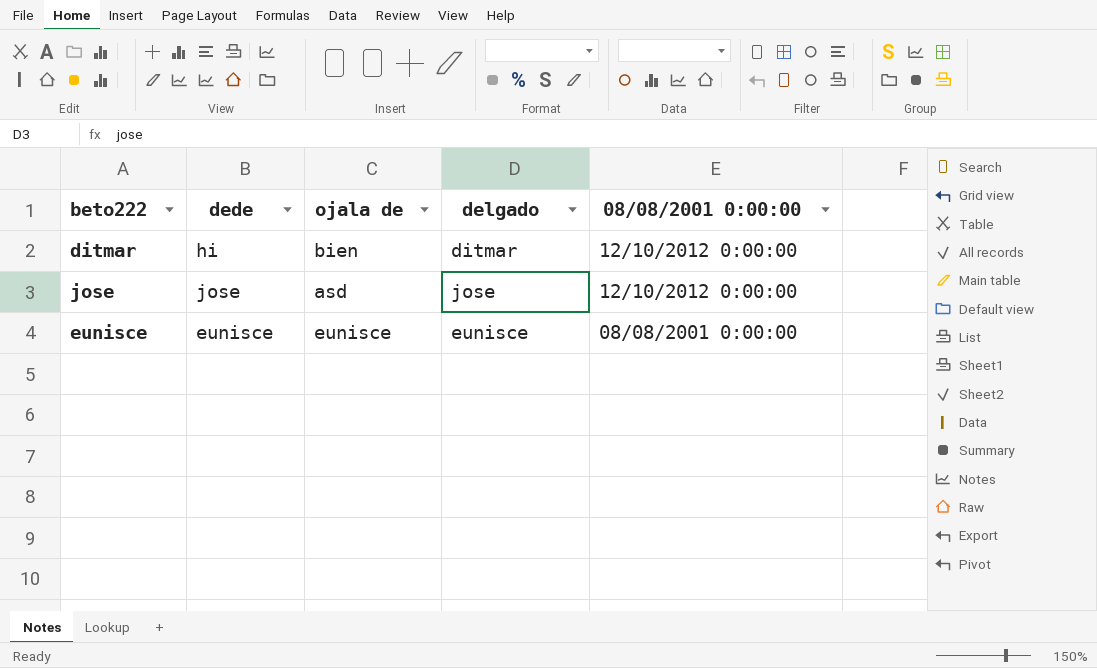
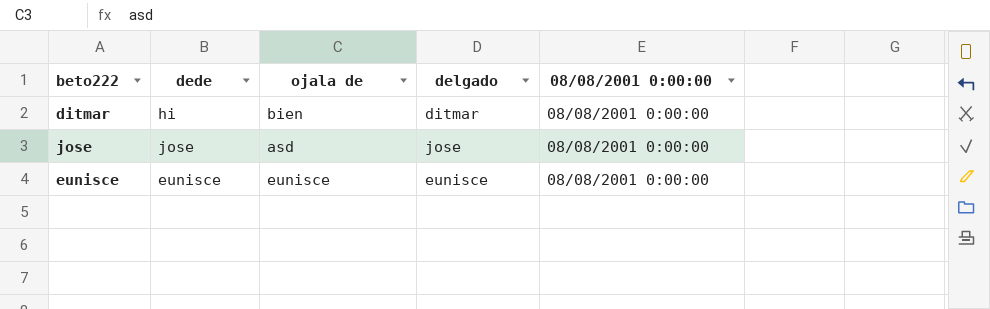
ditmar | 08/08/2001 0:00:00: 12/10/2012 0:00:00 -> 08/08/2001 0:00:00
jose | 08/08/2001 0:00:00: 12/10/2012 0:00:00 -> 08/08/2001 0:00:00

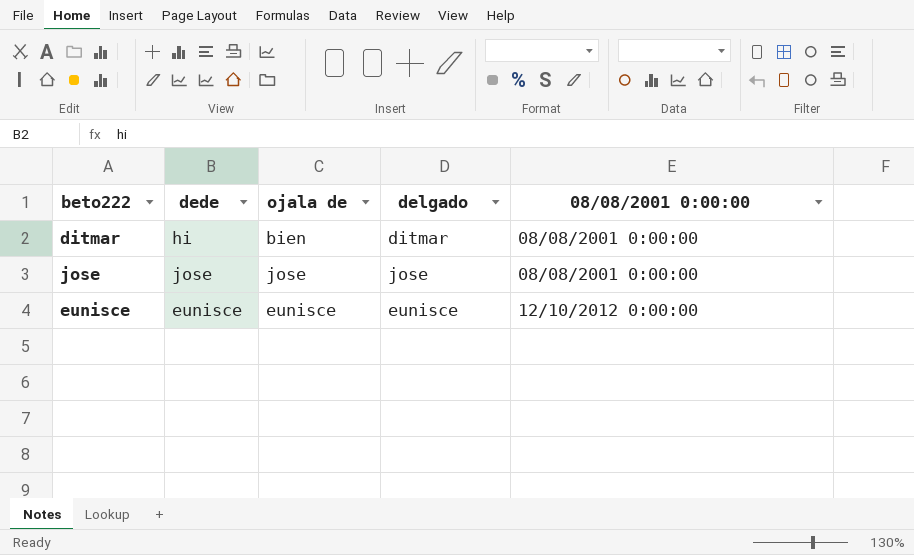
jose | ojala de: asd -> jose
eunisce | 08/08/2001 0:00:00: 08/08/2001 0:00:00 -> 12/10/2012 0:00:00

